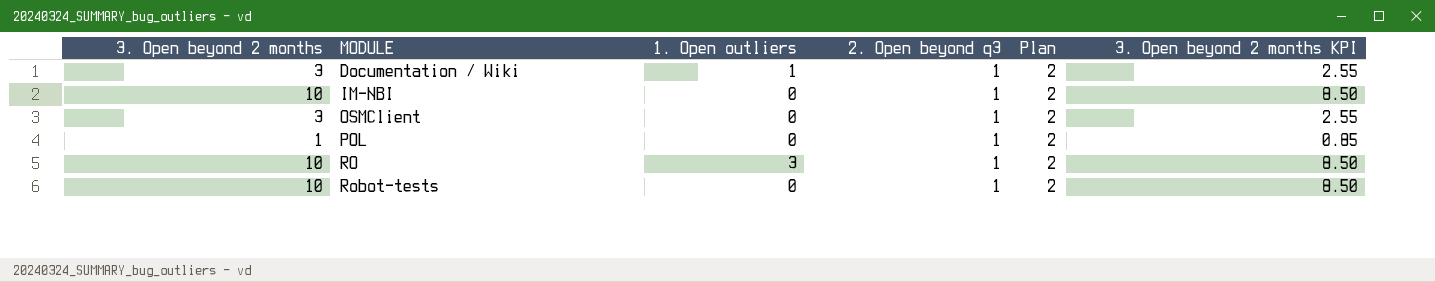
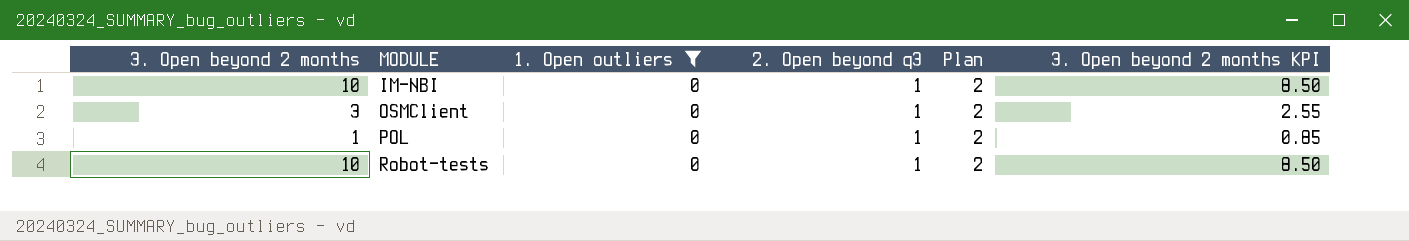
filter: none -> 1. Open outliers = 0

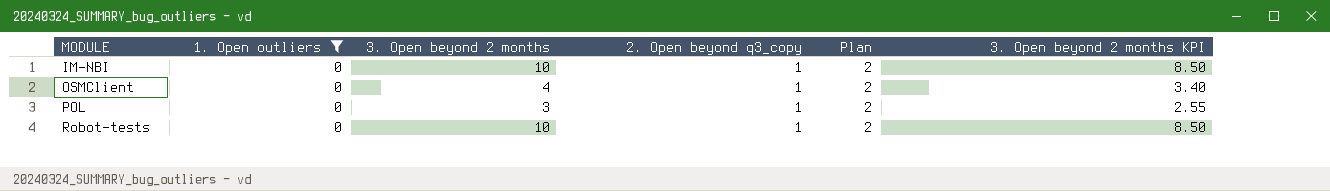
column 3. Open beyond 2 months | position: 1 -> 3
column name: 2. Open beyond q3 -> 2. Open beyond q3_copy
OSMClient | 3. Open beyond 2 months: 3 -> 4
OSMClient | 3. Open beyond 2 months KPI: 2.55 -> 3.40
POL | 3. Open beyond 2 months: 1 -> 3
POL | 3. Open beyond 2 months KPI: 0.85 -> 2.55

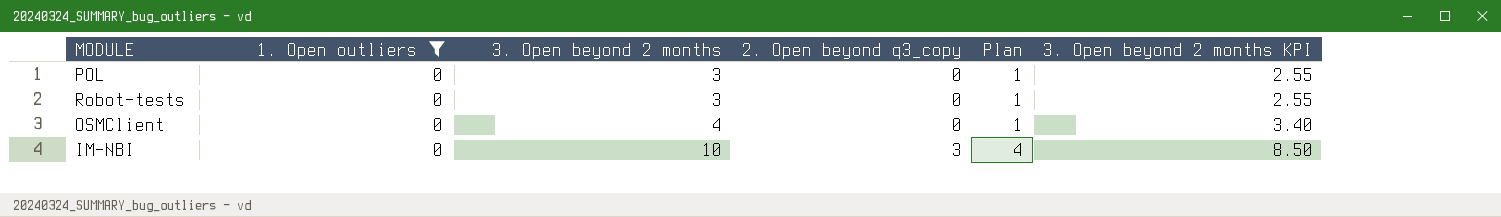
row order: MODULE ascending -> 3. Open beyond 2 months ascending
POL | 2. Open beyond q3_copy: 1 -> 0
POL | Plan: 2 -> 1
Robot-tests | 3. Open beyond 2 months: 10 -> 3
Robot-tests | 2. Open beyond q3_copy: 1 -> 0
Robot-tests | Plan: 2 -> 1
Robot-tests | 3. Open beyond 2 months KPI: 8.50 -> 2.55
OSMClient | 2. Open beyond q3_copy: 1 -> 0
OSMClient | Plan: 2 -> 1
IM-NBI | 2. Open beyond q3_copy: 1 -> 3
IM-NBI | Plan: 2 -> 4

